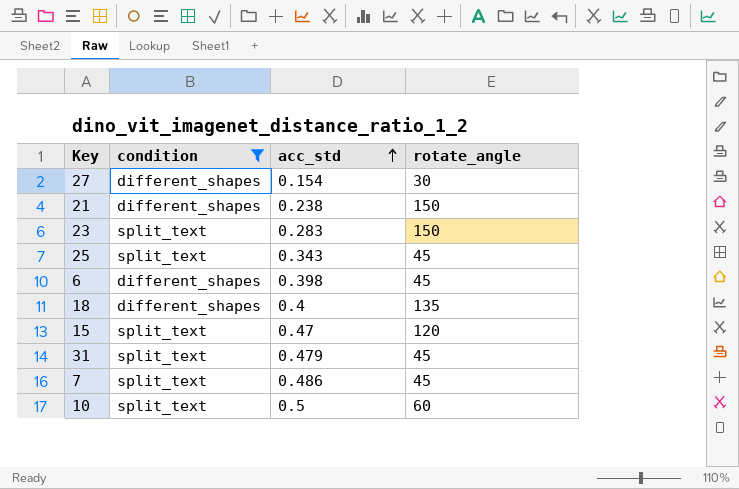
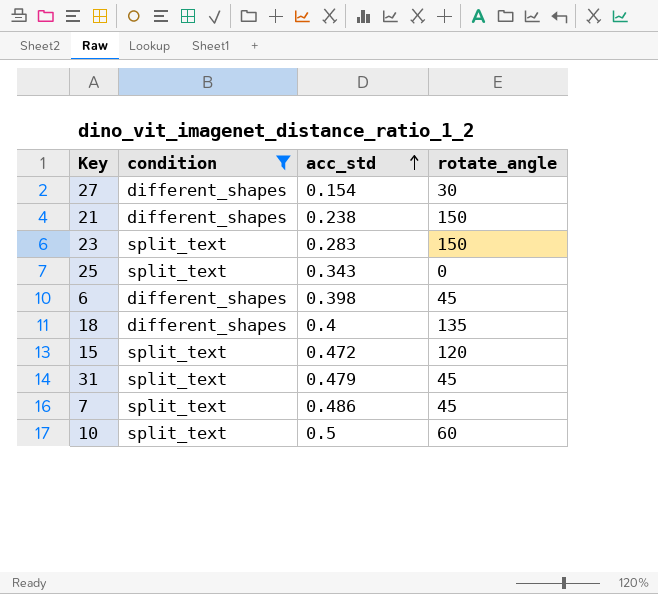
25 | rotate_angle: 45 -> 0
15 | acc_std: 0.47 -> 0.472

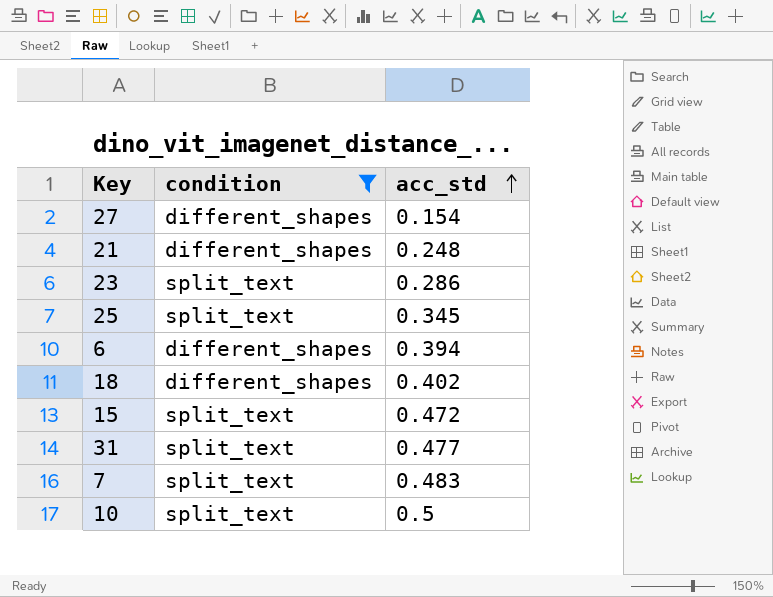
column rotate_angle | position: 4 -> none
21 | acc_std: 0.238 -> 0.248
23 | acc_std: 0.283 -> 0.286
25 | acc_std: 0.343 -> 0.345
6 | acc_std: 0.398 -> 0.394
18 | acc_std: 0.4 -> 0.402
31 | acc_std: 0.479 -> 0.477
7 | acc_std: 0.486 -> 0.483

